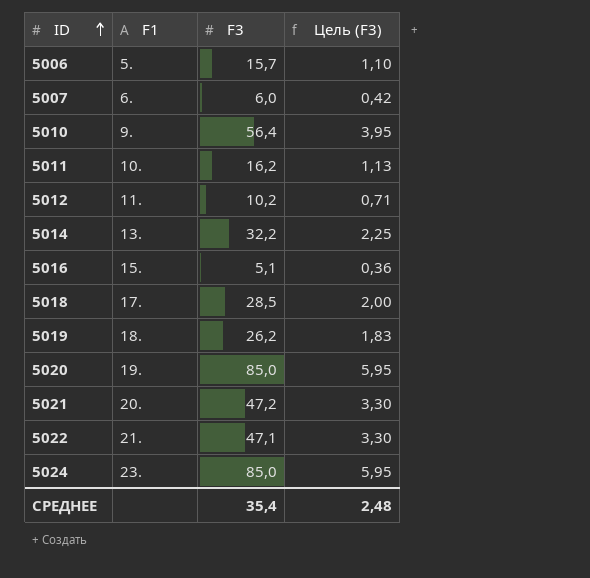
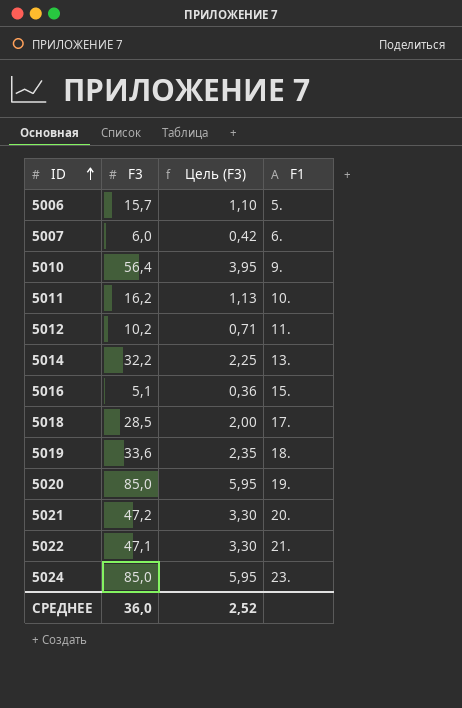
column F1 | position: 2 -> 4
5019 | F3: 26,2 -> 33,6
5019 | Цель (F3): 1,83 -> 2,35
СРЕДНЕЕ | F3: 35,4 -> 36,0
СРЕДНЕЕ | Цель (F3): 2,48 -> 2,52

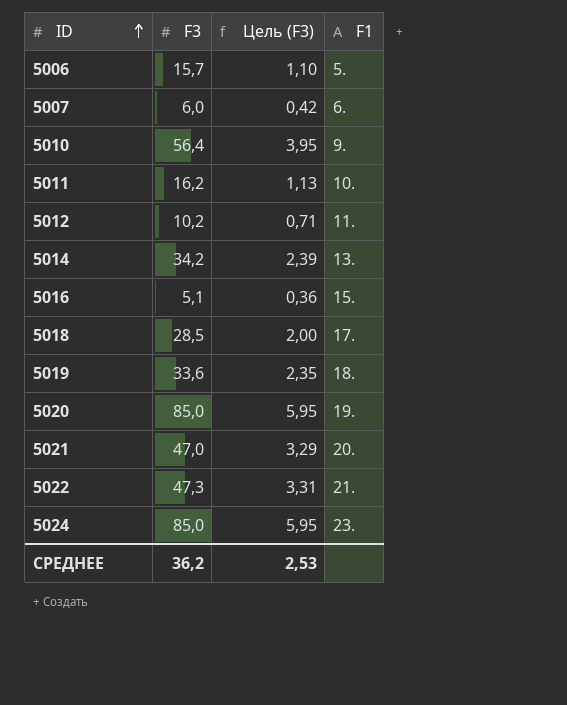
5014 | F3: 32,2 -> 34,2
5014 | Цель (F3): 2,25 -> 2,39
5021 | F3: 47,2 -> 47,0
5021 | Цель (F3): 3,30 -> 3,29
5022 | F3: 47,1 -> 47,3
5022 | Цель (F3): 3,30 -> 3,31
СРЕДНЕЕ | F3: 36,0 -> 36,2
СРЕДНЕЕ | Цель (F3): 2,52 -> 2,53

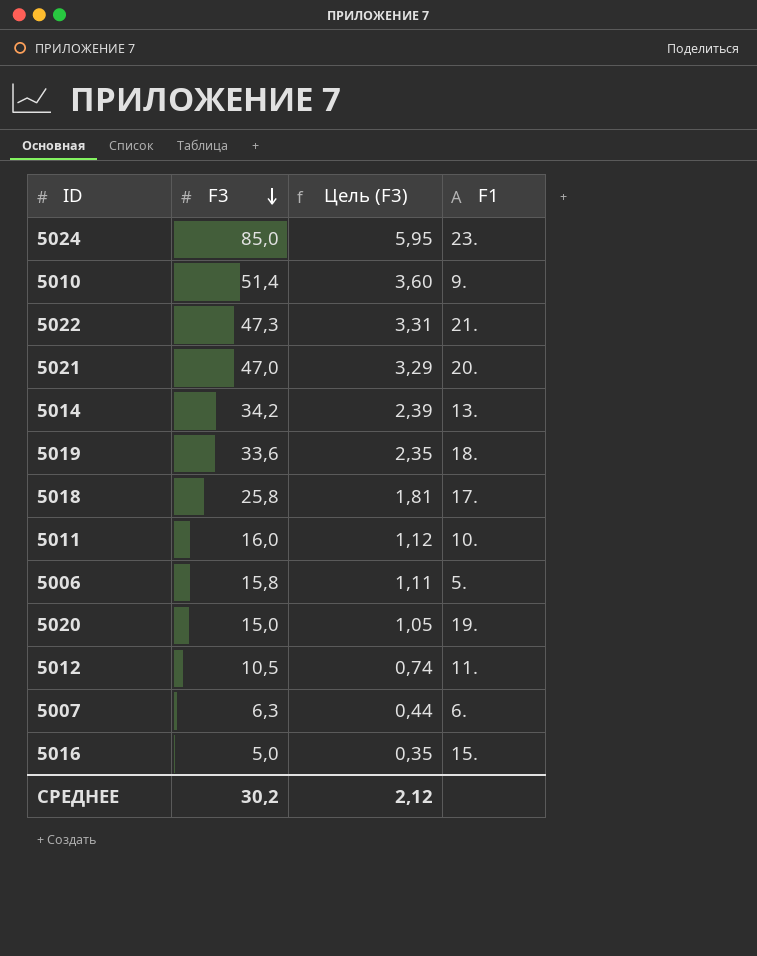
row order: ID ascending -> F3 descending
5010 | F3: 56,4 -> 51,4
5010 | Цель (F3): 3,95 -> 3,60
5018 | F3: 28,5 -> 25,8
5018 | Цель (F3): 2,00 -> 1,81
5011 | F3: 16,2 -> 16,0
5011 | Цель (F3): 1,13 -> 1,12
5006 | F3: 15,7 -> 15,8
5006 | Цель (F3): 1,10 -> 1,11
5020 | F3: 85,0 -> 15,0
5020 | Цель (F3): 5,95 -> 1,05
5012 | F3: 10,2 -> 10,5
5012 | Цель (F3): 0,71 -> 0,74
5007 | F3: 6,0 -> 6,3
5007 | Цель (F3): 0,42 -> 0,44
5016 | F3: 5,1 -> 5,0
5016 | Цель (F3): 0,36 -> 0,35
СРЕДНЕЕ | F3: 36,2 -> 30,2
СРЕДНЕЕ | Цель (F3): 2,53 -> 2,12

